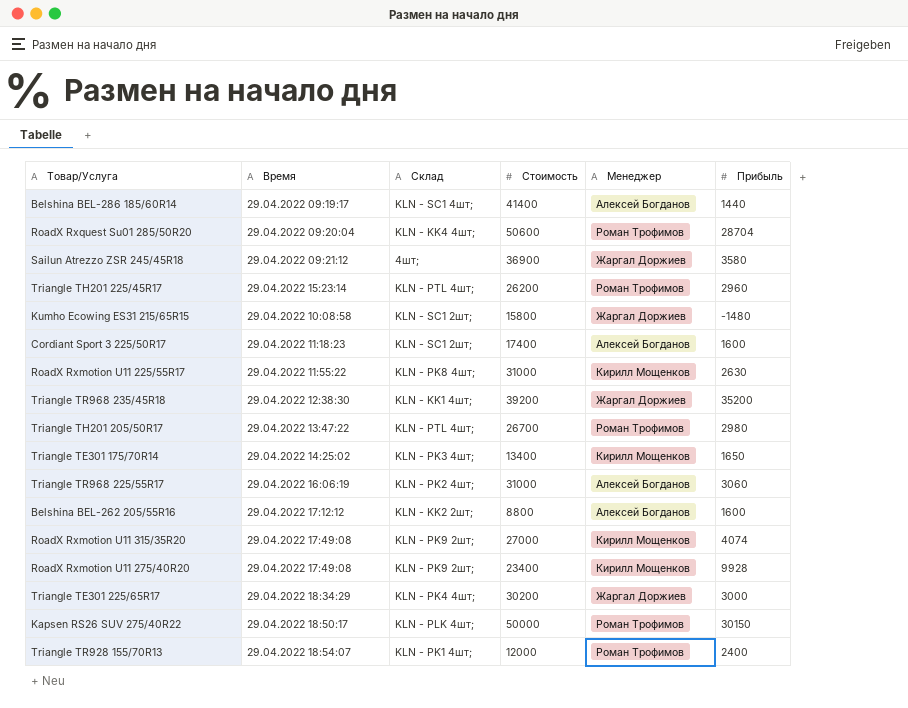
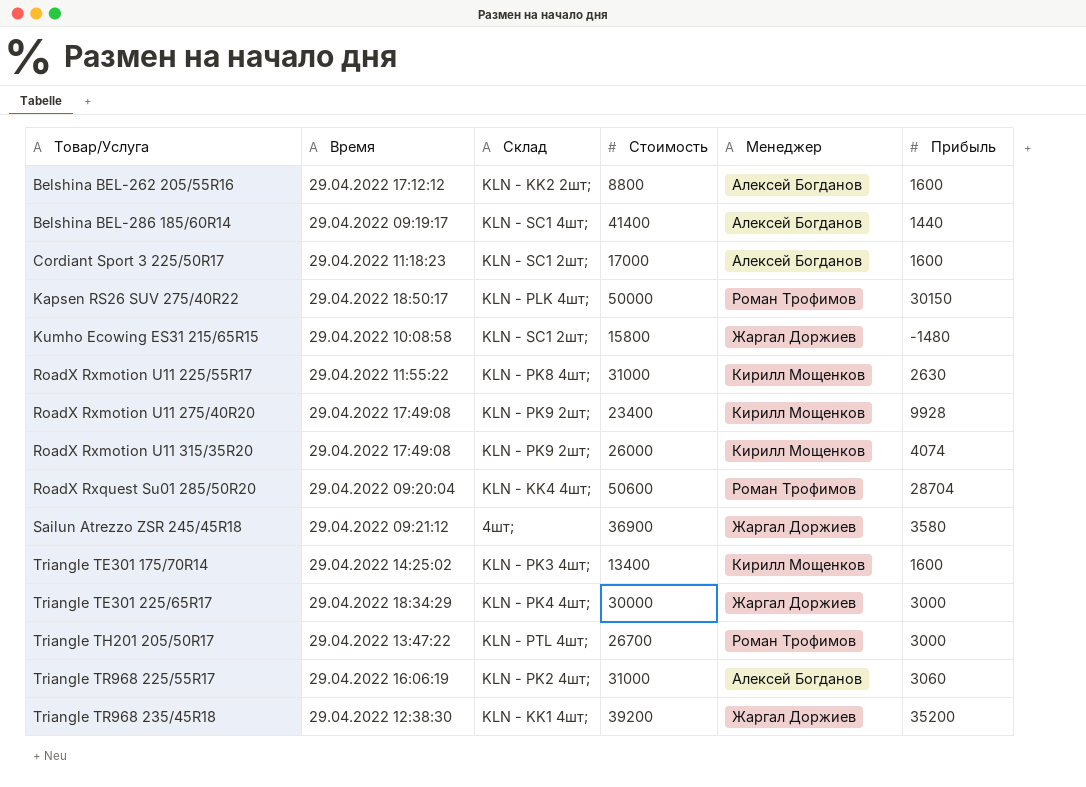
row order: none -> Товар/Услуга ascending
row Triangle TH201 225/45R17: 29.04.2022 15:23:14 | KLN - PTL 4шт; | 26200 | Роман Трофимов | 2960 -> none
row Triangle TR928 155/70R13: 29.04.2022 18:54:07 | KLN - PK1 4шт; | 12000 | Роман Трофимов | 2400 -> none
Cordiant Sport 3 225/50R17 | Стоимость: 17400 -> 17000
RoadX Rxmotion U11 315/35R20 | Стоимость: 27000 -> 26000
Triangle TE301 175/70R14 | Прибыль: 1650 -> 1600
Triangle TE301 225/65R17 | Стоимость: 30200 -> 30000
Triangle TH201 205/50R17 | Прибыль: 2980 -> 3000

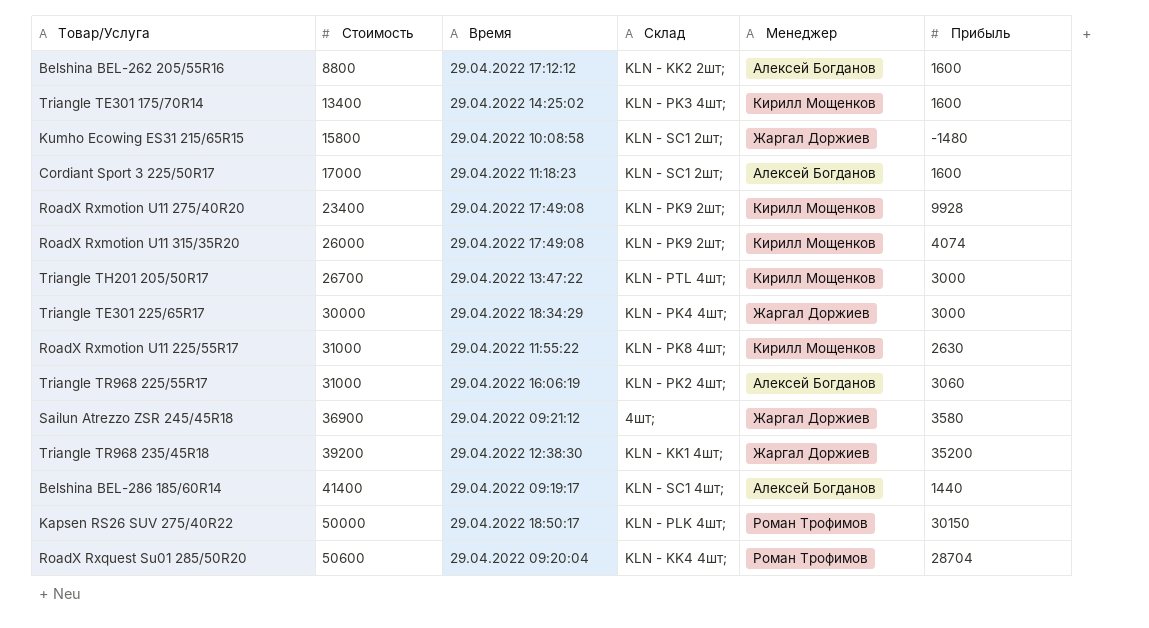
row order: Товар/Услуга ascending -> Стоимость ascending
column Стоимость | position: 4 -> 2
Triangle TH201 205/50R17 | Менеджер: Роман Трофимов -> Кирилл Мощенков

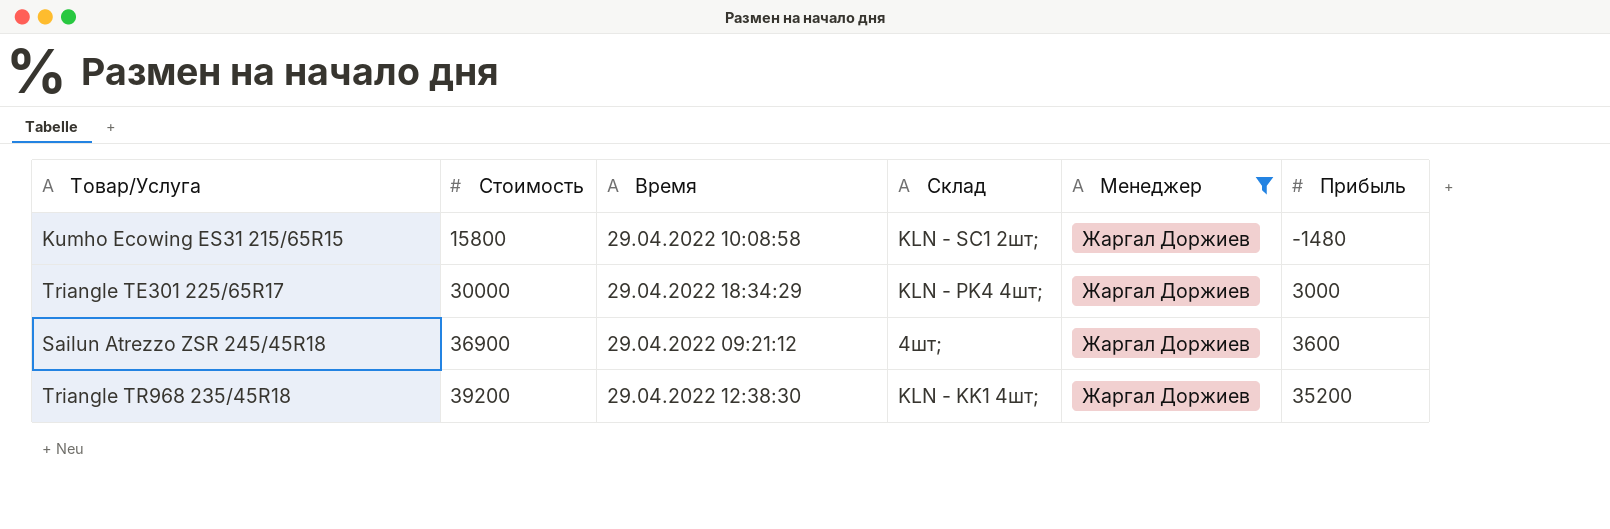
filter: none -> Менеджер = Жаргал Доржиев
Sailun Atrezzo ZSR 245/45R18 | Прибыль: 3580 -> 3600

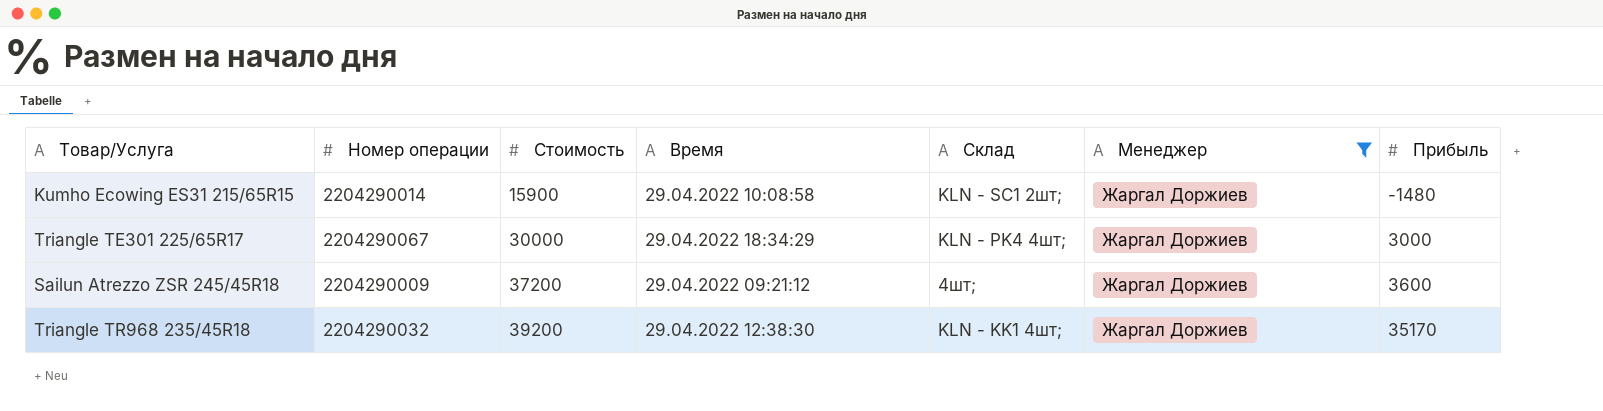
column Номер операции | position: none -> 2
Kumho Ecowing ES31 215/65R15 | Стоимость: 15800 -> 15900
Sailun Atrezzo ZSR 245/45R18 | Стоимость: 36900 -> 37200
Triangle TR968 235/45R18 | Прибыль: 35200 -> 35170

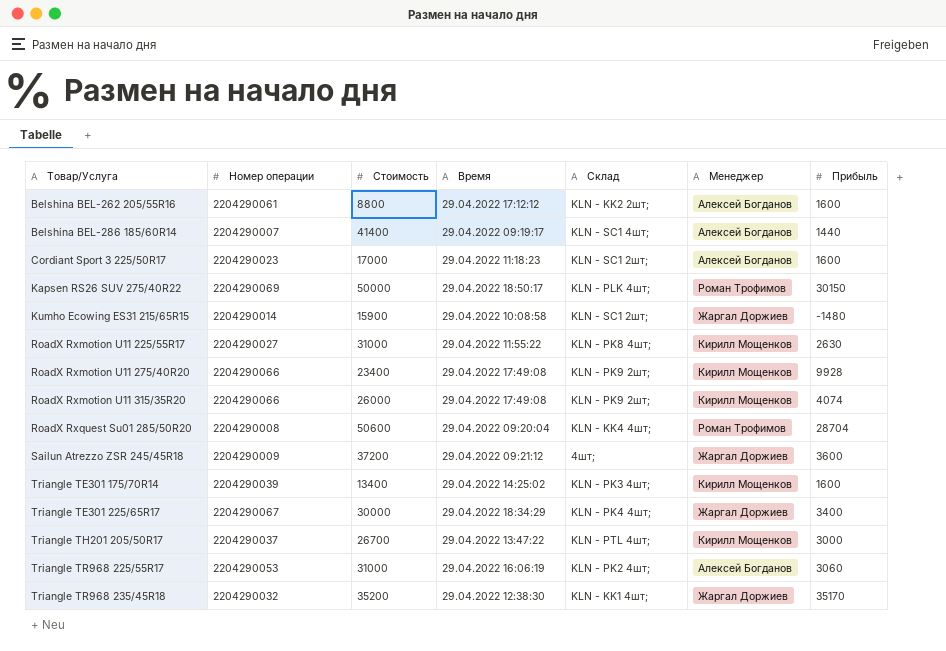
filter: Менеджер = Жаргал Доржиев -> none
row order: Стоимость ascending -> Товар/Услуга ascending
Triangle TE301 225/65R17 | Прибыль: 3000 -> 3400
Triangle TR968 235/45R18 | Стоимость: 39200 -> 35200

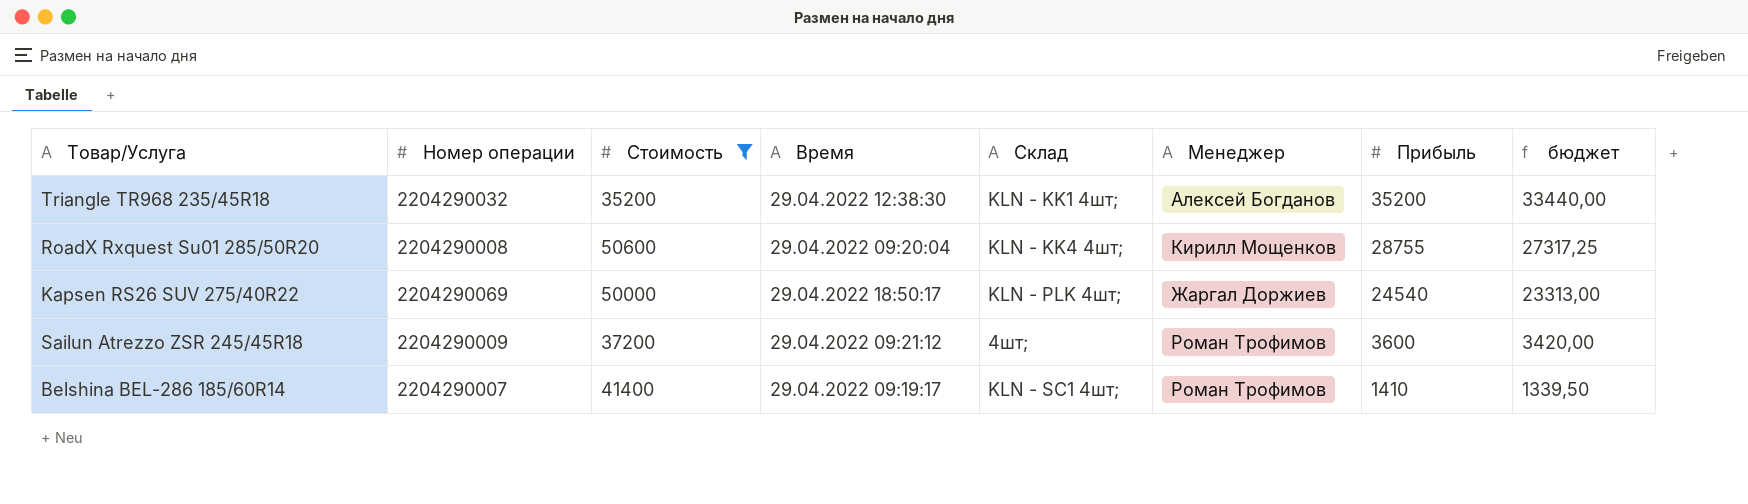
filter: none -> Стоимость >= 35200
row order: Товар/Услуга ascending -> Прибыль descending
column бюджет | formula: none -> [Прибыль] * 0,95
Triangle TR968 235/45R18 | Менеджер: Жаргал Доржиев -> Алексей Богданов
Triangle TR968 235/45R18 | Прибыль: 35170 -> 35200
RoadX Rxquest Su01 285/50R20 | Менеджер: Роман Трофимов -> Кирилл Мощенков
RoadX Rxquest Su01 285/50R20 | Прибыль: 28704 -> 28755
Kapsen RS26 SUV 275/40R22 | Менеджер: Роман Трофимов -> Жаргал Доржиев
Kapsen RS26 SUV 275/40R22 | Прибыль: 30150 -> 24540
Sailun Atrezzo ZSR 245/45R18 | Менеджер: Жаргал Доржиев -> Роман Трофимов
Belshina BEL-286 185/60R14 | Менеджер: Алексей Богданов -> Роман Трофимов
Belshina BEL-286 185/60R14 | Прибыль: 1440 -> 1410

